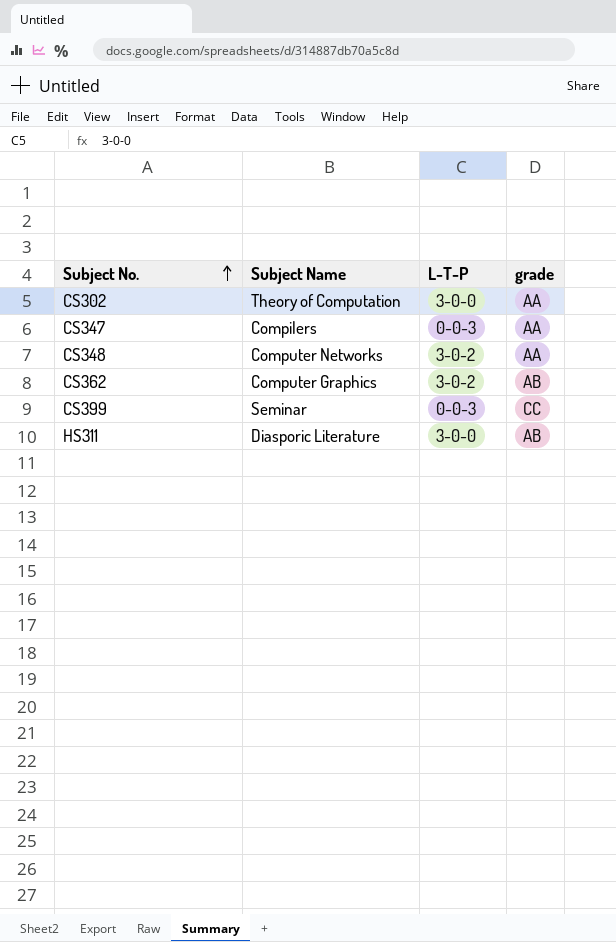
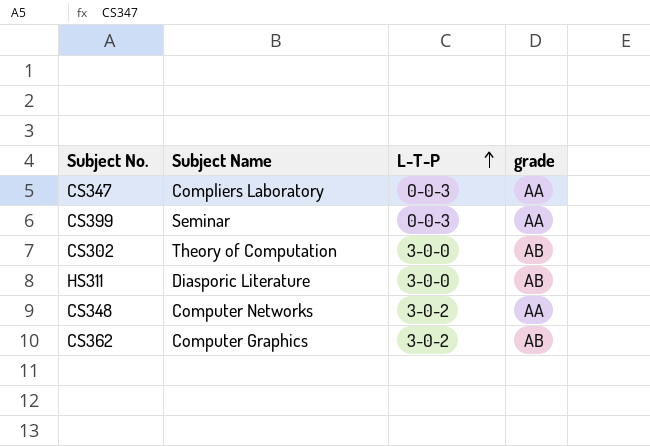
row order: Subject No. ascending -> L-T-P ascending
CS347 | Subject Name: Compilers -> Compliers Laboratory
CS399 | grade: CC -> AA
CS302 | grade: AA -> AB

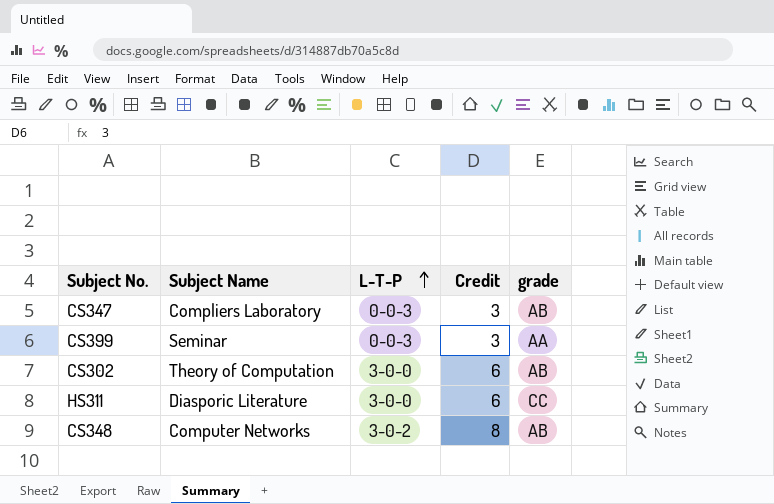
column Credit | position: none -> 4
row CS362: Computer Graphics | 3-0-2 | AB -> none
CS347 | grade: AA -> AB
HS311 | grade: AB -> CC
CS348 | grade: AA -> AB

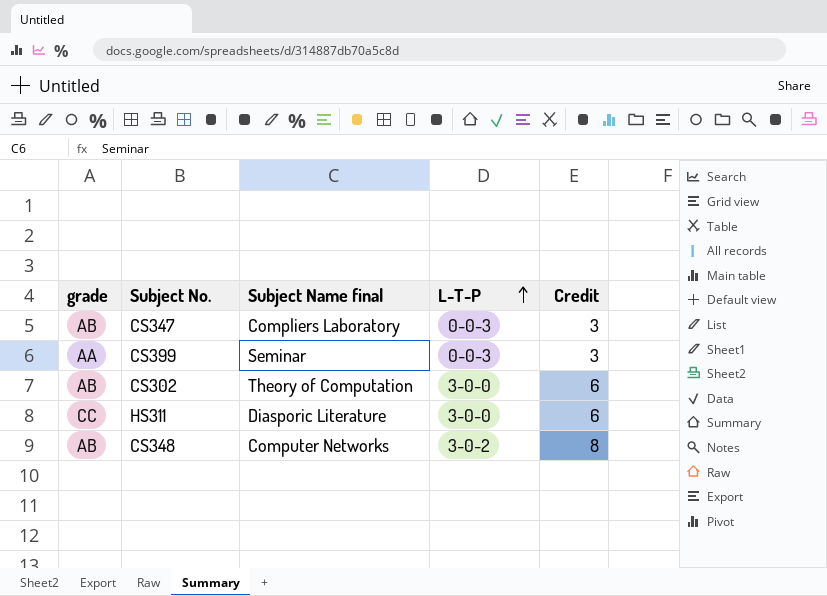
column grade | position: 5 -> 1
column name: Subject Name -> Subject Name final

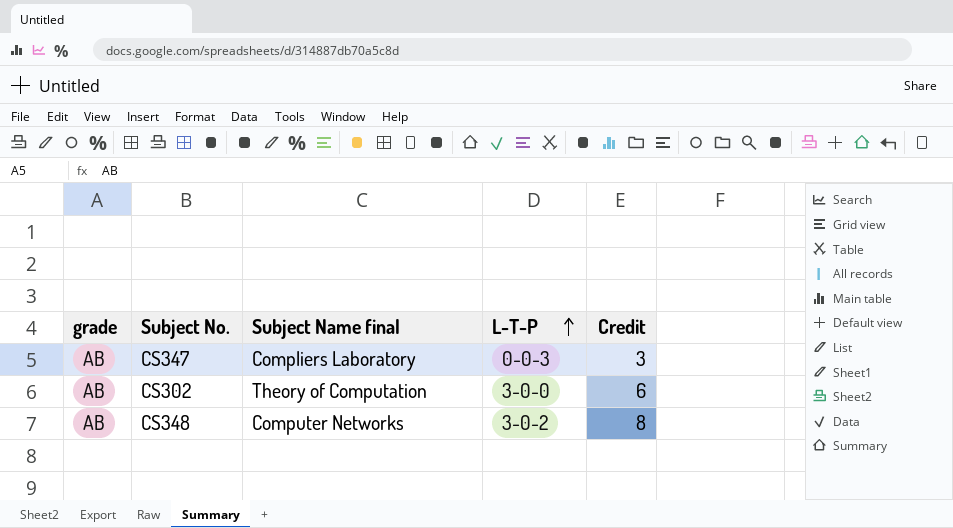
row CS399: AA | Seminar | 0-0-3 | 3 -> none
row HS311: CC | Diasporic Literature | 3-0-0 | 6 -> none

